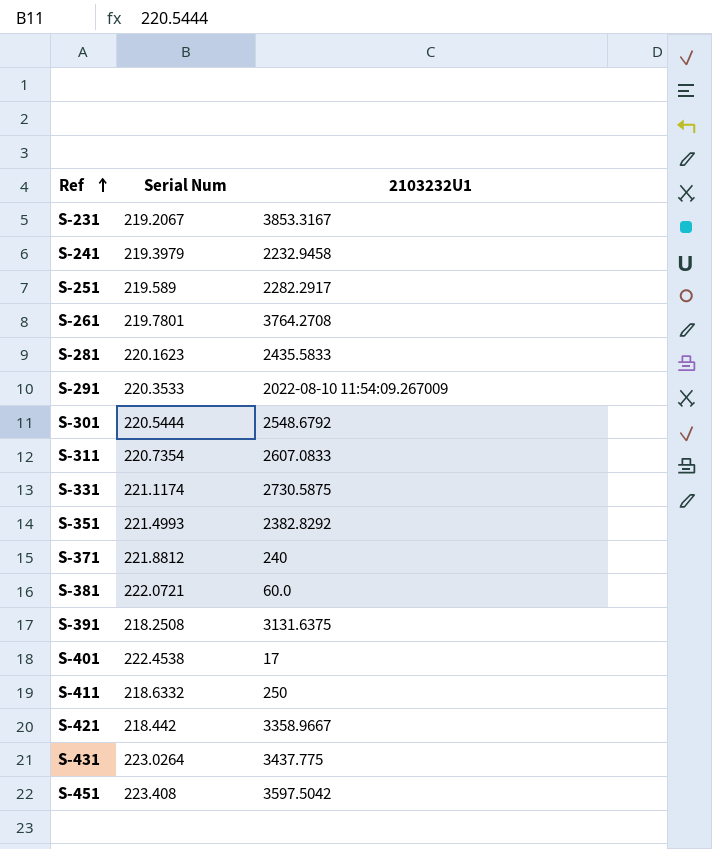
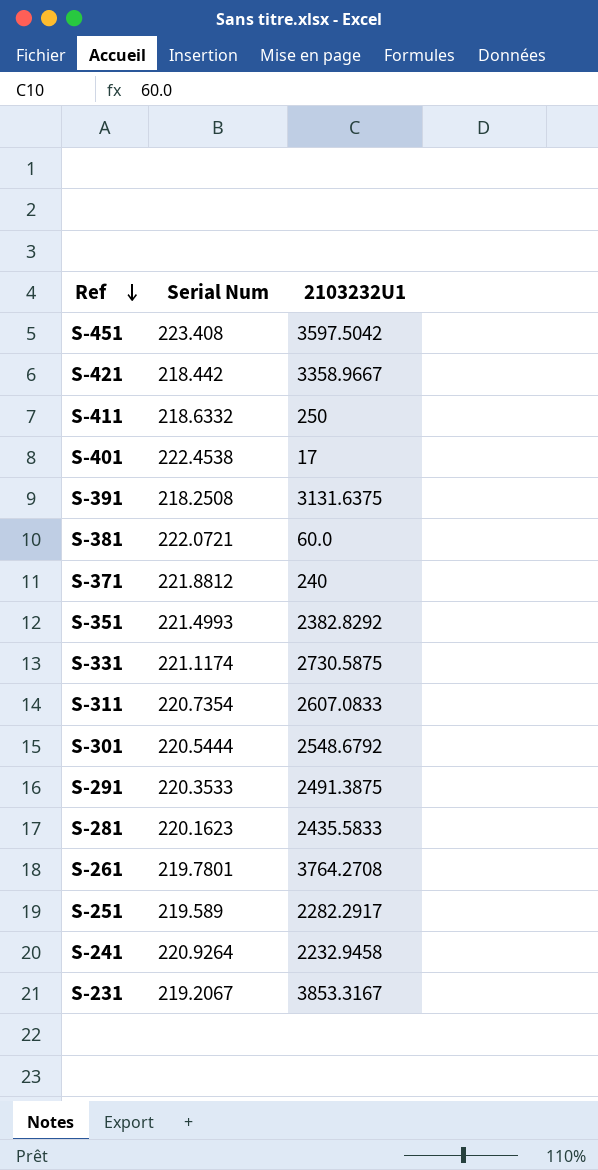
row order: Ref ascending -> Ref descending
row S-431: 223.0264 | 3437.775 -> none
S-291 | 2103232U1: 2022-08-10 11:54:09.267009 -> 2491.3875
S-241 | Serial Num: 219.3979 -> 220.9264

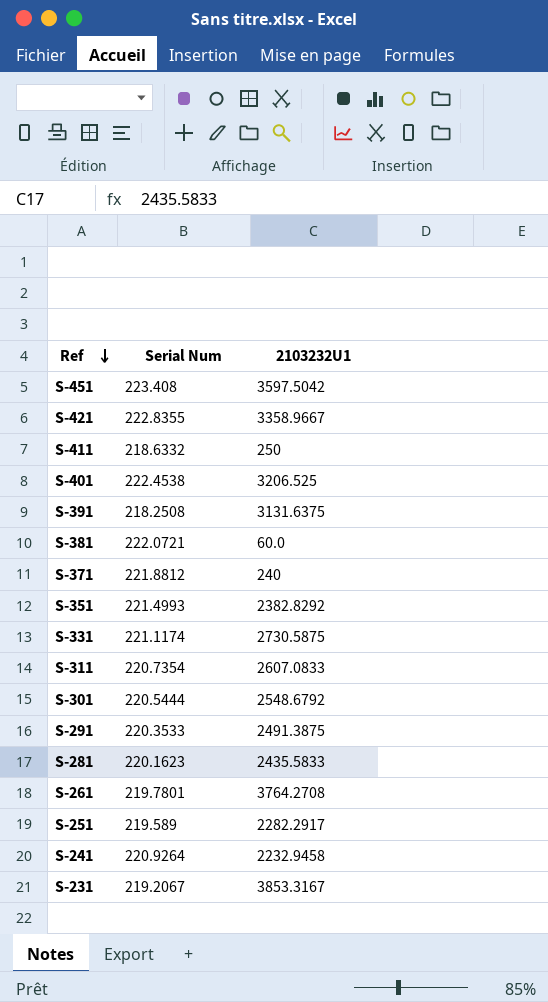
S-421 | Serial Num: 218.442 -> 222.8355
S-401 | 2103232U1: 17 -> 3206.525

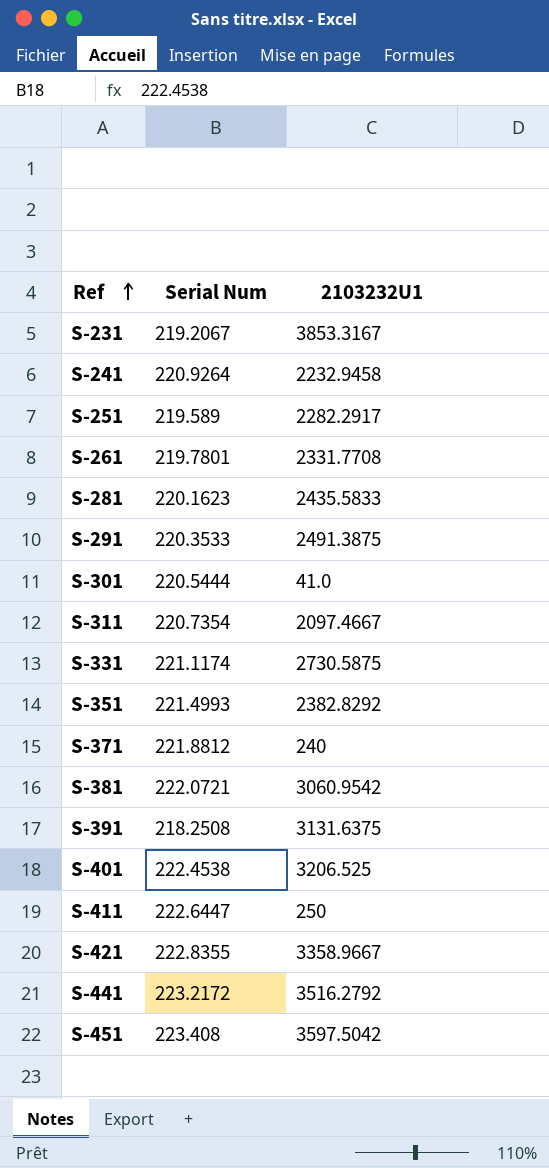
row order: Ref descending -> Ref ascending
S-261 | 2103232U1: 3764.2708 -> 2331.7708
S-301 | 2103232U1: 2548.6792 -> 41.0
S-311 | 2103232U1: 2607.0833 -> 2097.4667
S-381 | 2103232U1: 60.0 -> 3060.9542
S-411 | Serial Num: 218.6332 -> 222.6447
row S-441: none -> 223.2172 | 3516.2792

